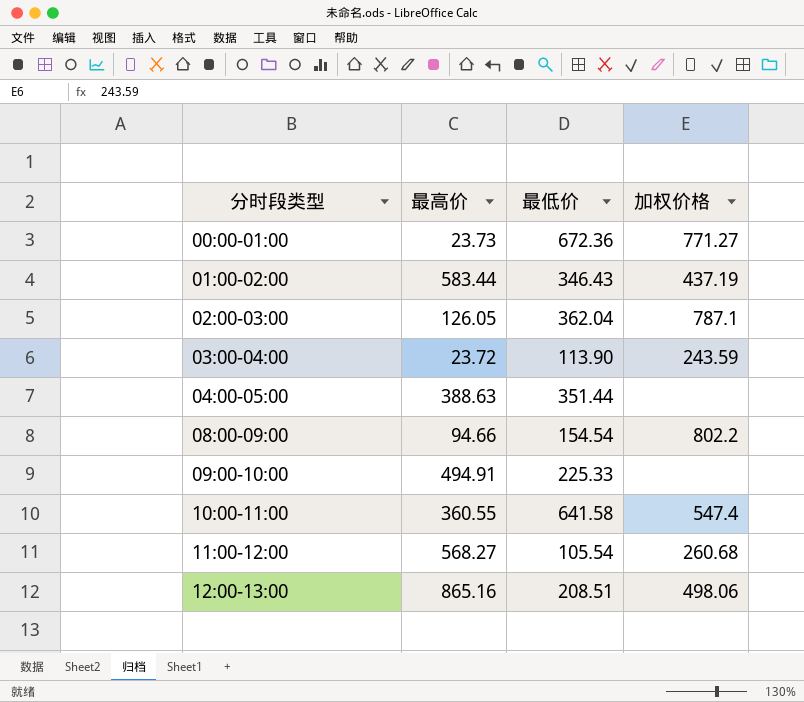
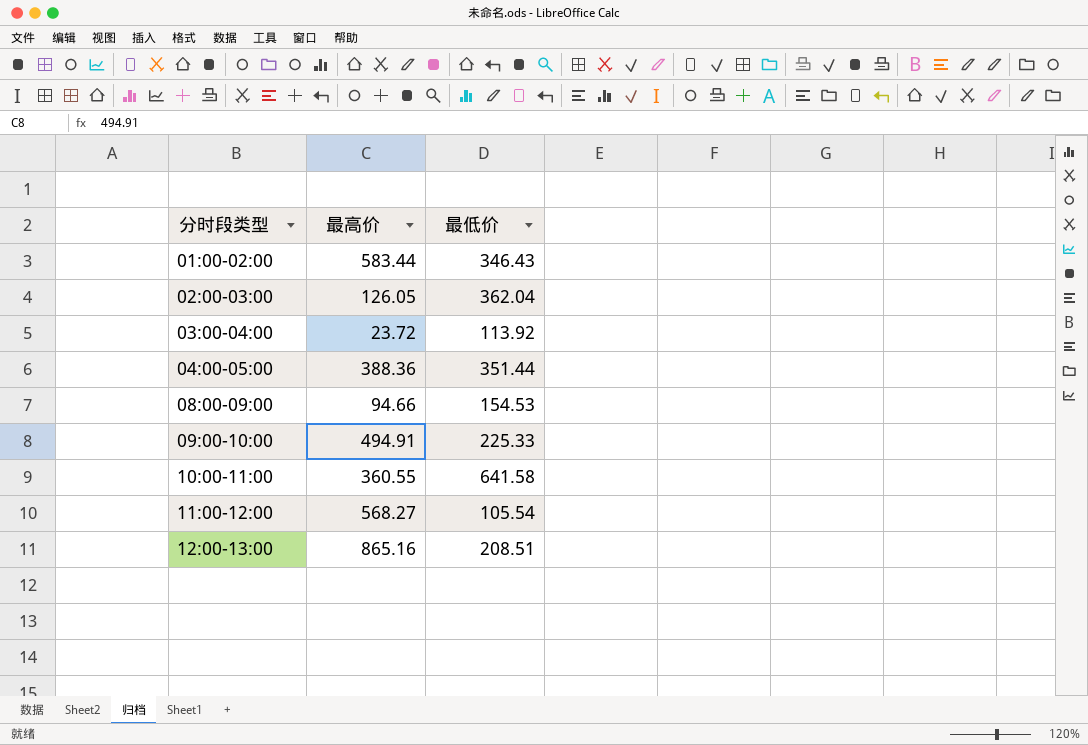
column 加权价格 | position: 4 -> none
row 00:00-01:00: 23.73 | 672.36 | 771.27 -> none
03:00-04:00 | 最低价: 113.90 -> 113.92
04:00-05:00 | 最高价: 388.63 -> 388.36
08:00-09:00 | 最低价: 154.54 -> 154.53

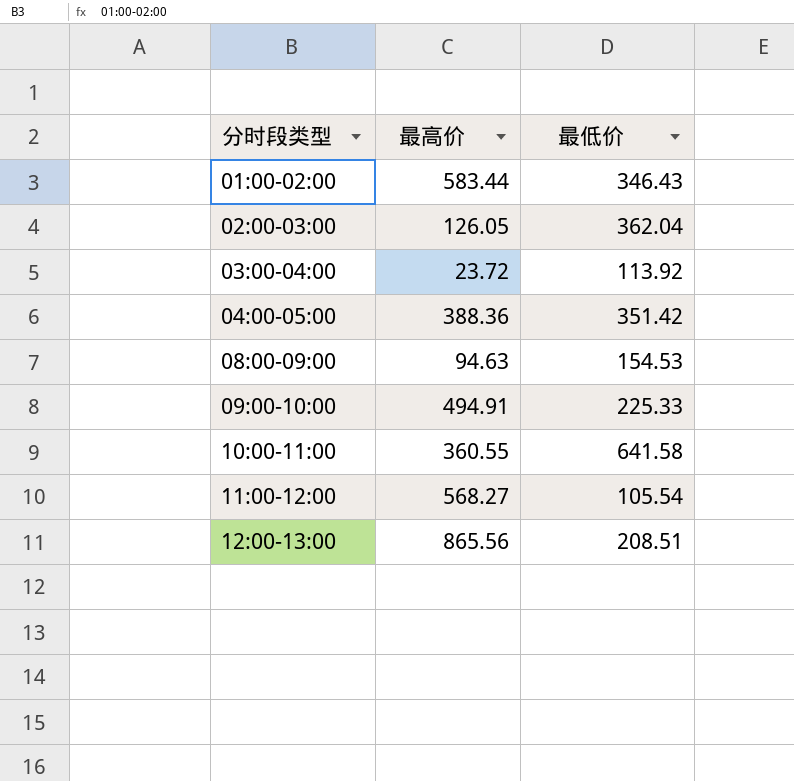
04:00-05:00 | 最低价: 351.44 -> 351.42
08:00-09:00 | 最高价: 94.66 -> 94.63
12:00-13:00 | 最高价: 865.16 -> 865.56

